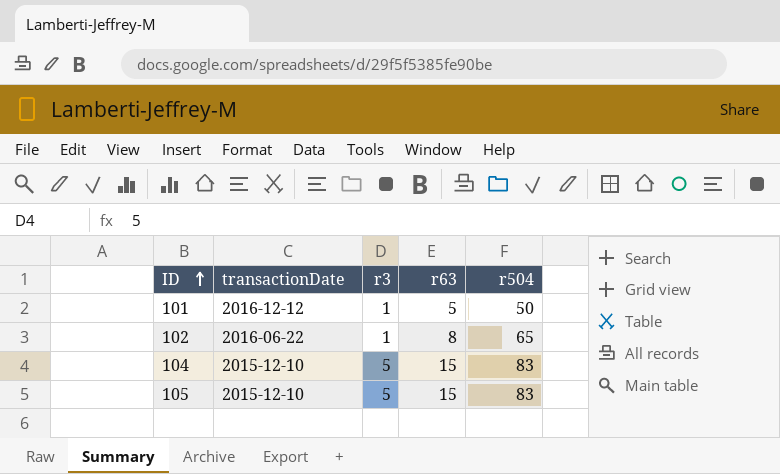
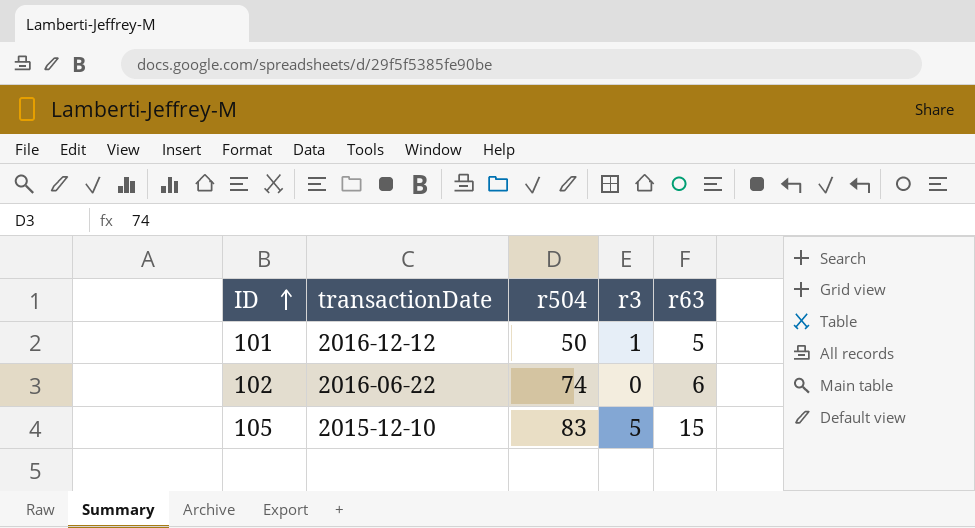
column r504 | position: 5 -> 3
row 104: 2015-12-10 | 5 | 15 | 83 -> none
102 | r504: 65 -> 74
102 | r3: 1 -> 0
102 | r63: 8 -> 6

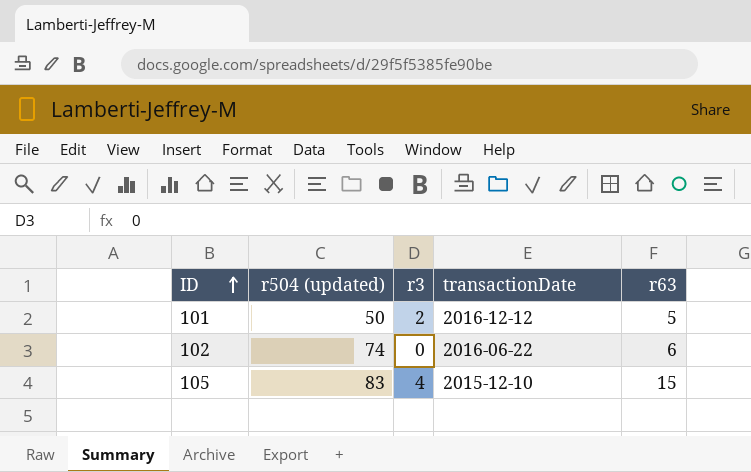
column name: r504 -> r504 (updated)
column transactionDate | position: 2 -> 4
101 | r3: 1 -> 2
105 | r3: 5 -> 4

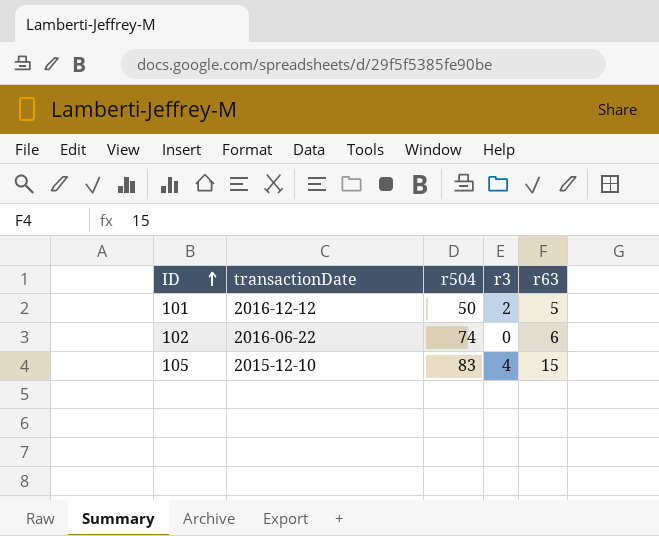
column transactionDate | position: 4 -> 2
column name: r504 (updated) -> r504

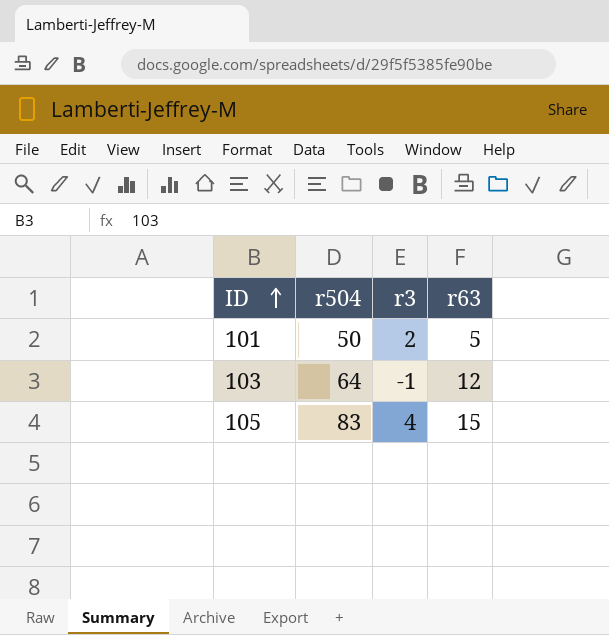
column transactionDate | position: 2 -> none
row 102: 2016-06-22 | 74 | 0 | 6 -> none
row 103: none -> 64 | -1 | 12

